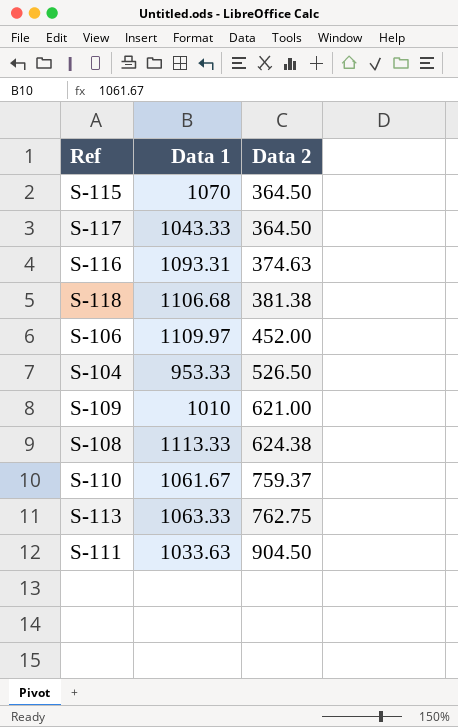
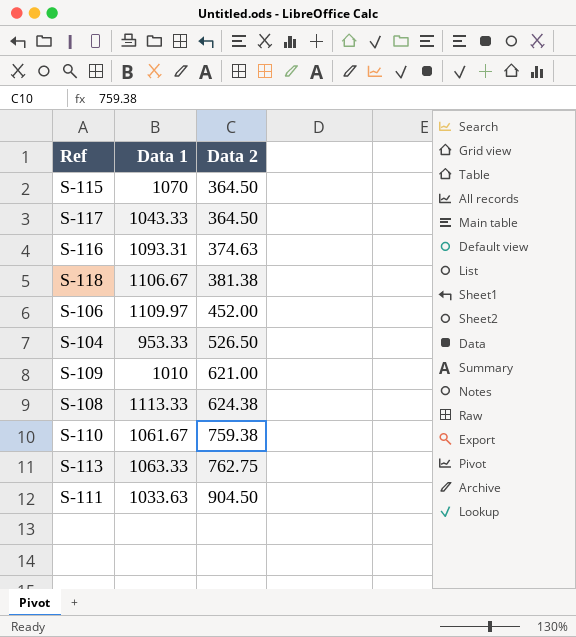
S-118 | Data 1: 1106.68 -> 1106.67
S-110 | Data 2: 759.37 -> 759.38

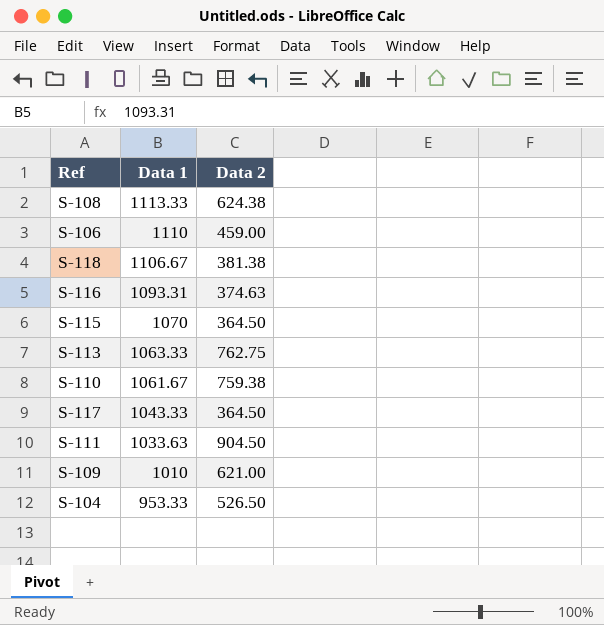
row order: Data 2 ascending -> Data 1 descending
S-106 | Data 1: 1109.97 -> 1110
S-106 | Data 2: 452.00 -> 459.00

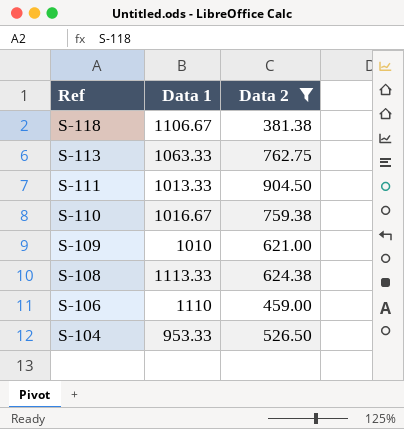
filter: none -> Data 2 >= 381.38
row order: Data 1 descending -> Ref descending
S-111 | Data 1: 1033.63 -> 1013.33
S-110 | Data 1: 1061.67 -> 1016.67

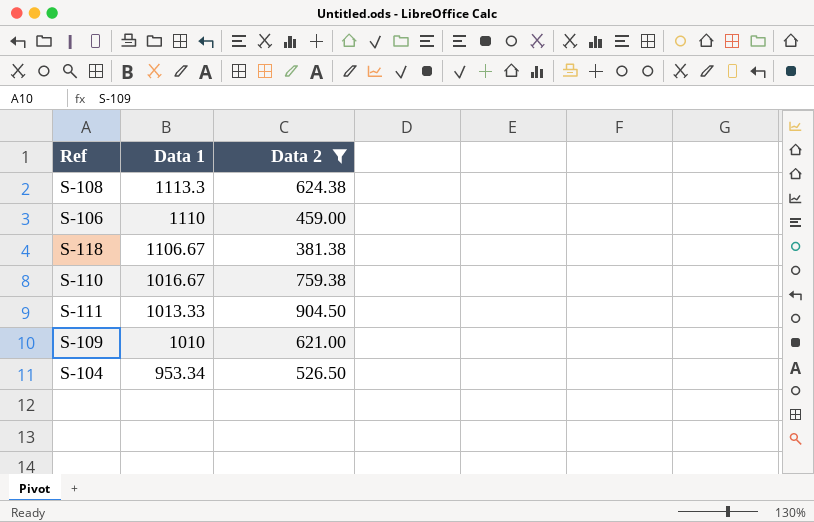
row order: Ref descending -> Data 1 descending
row S-113: 1063.33 | 762.75 -> none
S-108 | Data 1: 1113.33 -> 1113.3
S-104 | Data 1: 953.33 -> 953.34

